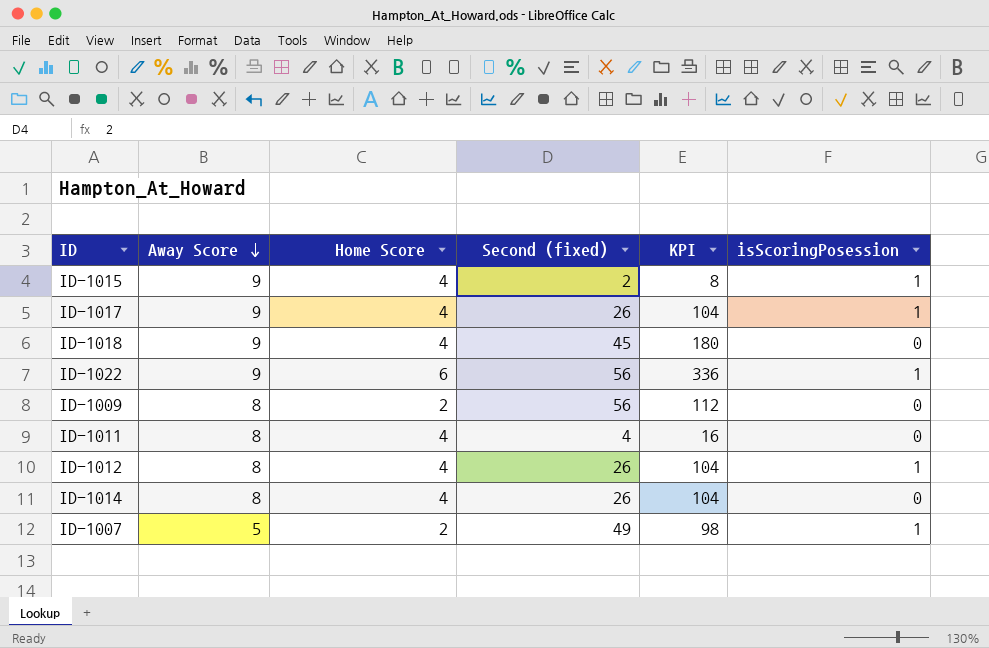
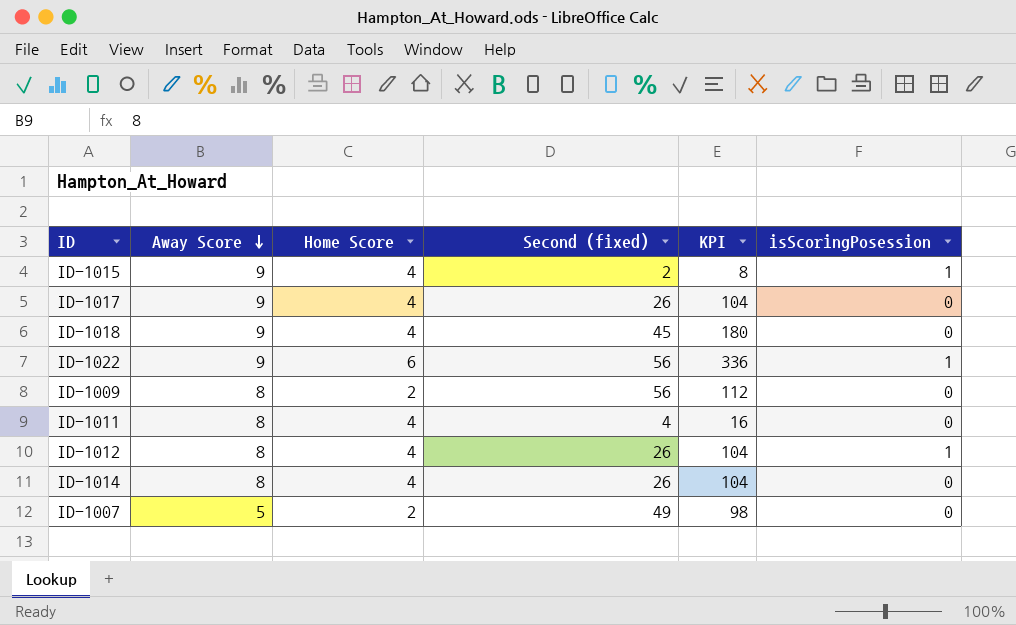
ID-1017 | isScoringPosession: 1 -> 0
ID-1007 | isScoringPosession: 1 -> 0

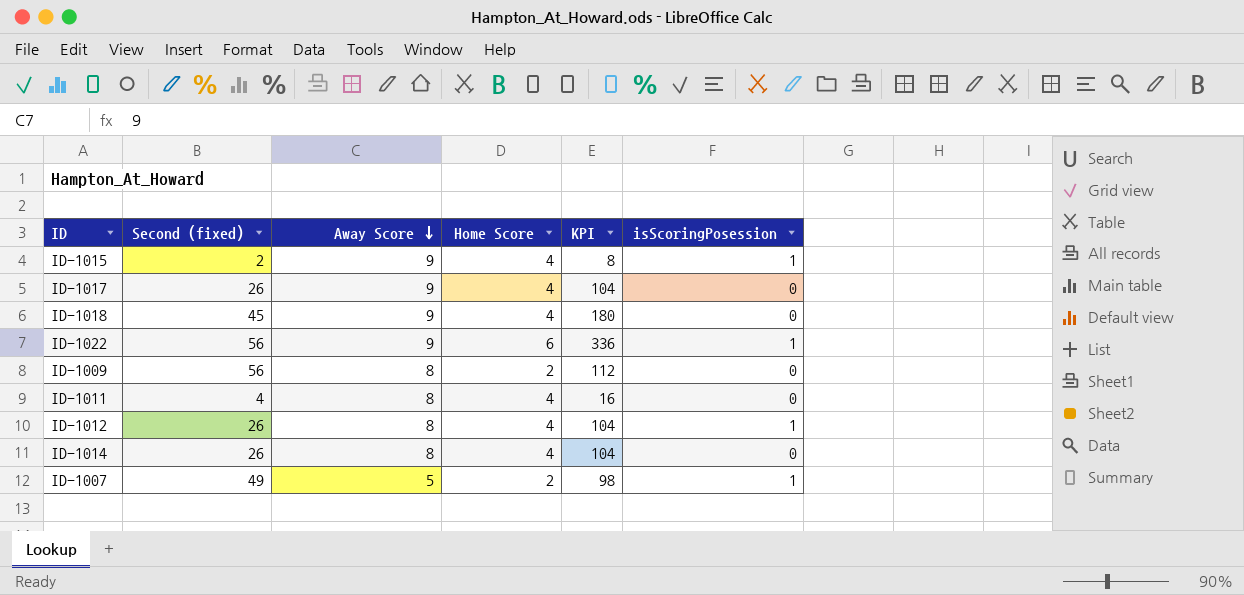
column Second (fixed) | position: 4 -> 2
ID-1007 | isScoringPosession: 0 -> 1

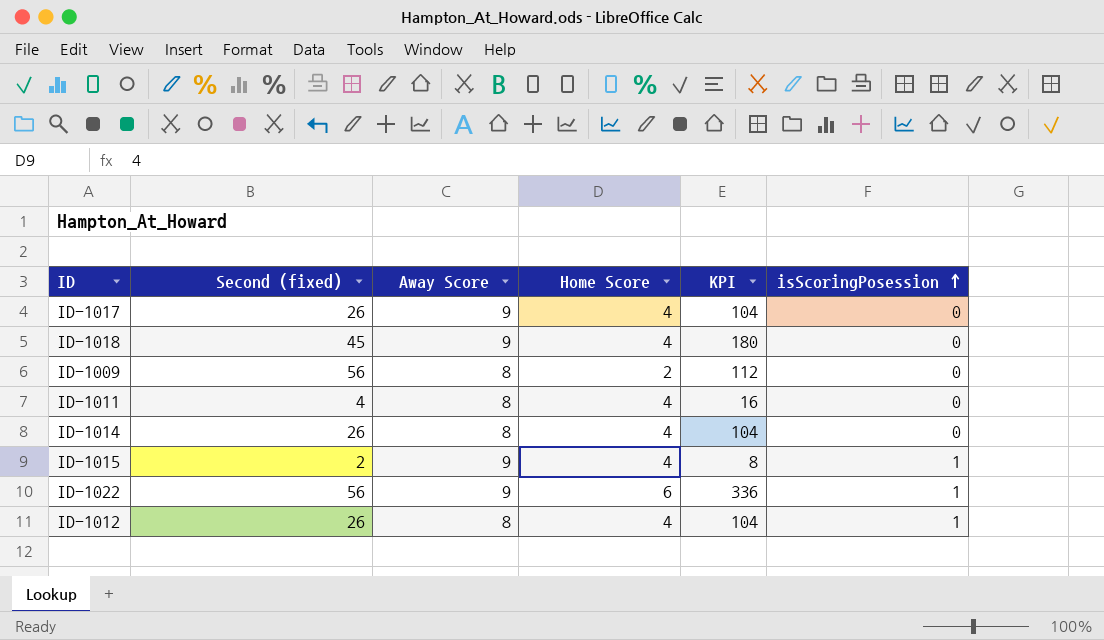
row order: Away Score descending -> isScoringPosession ascending
row ID-1007: 49 | 5 | 2 | 98 | 1 -> none

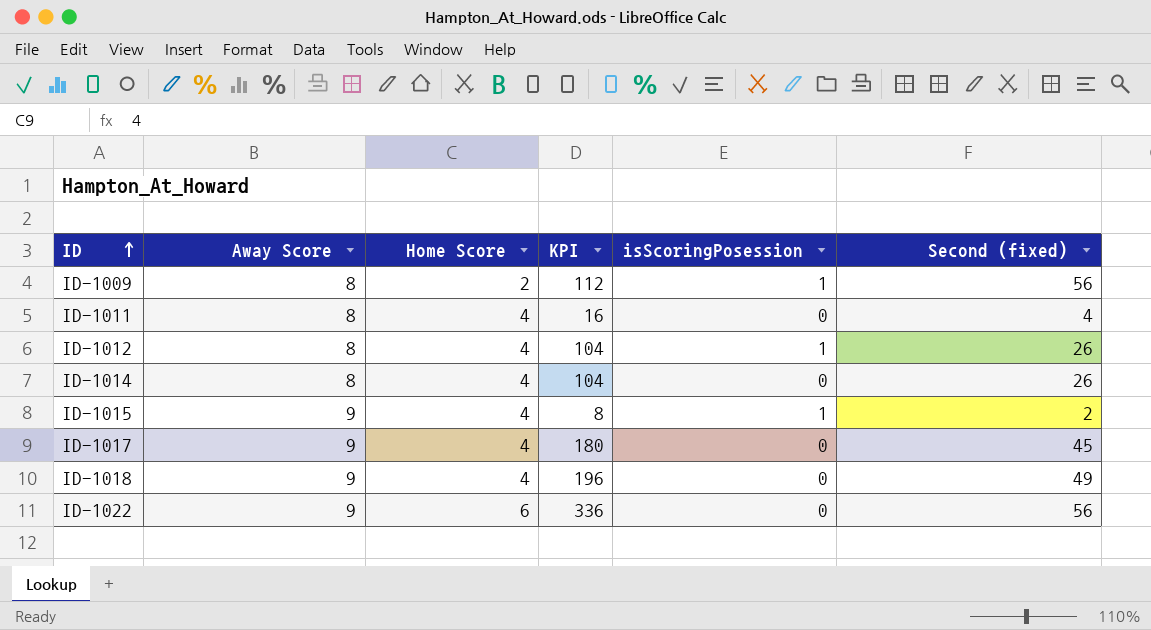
row order: isScoringPosession ascending -> ID ascending
column Second (fixed) | position: 2 -> 6
ID-1009 | isScoringPosession: 0 -> 1
ID-1017 | KPI: 104 -> 180
ID-1017 | Second (fixed): 26 -> 45
ID-1018 | KPI: 180 -> 196
ID-1018 | Second (fixed): 45 -> 49
ID-1022 | isScoringPosession: 1 -> 0

